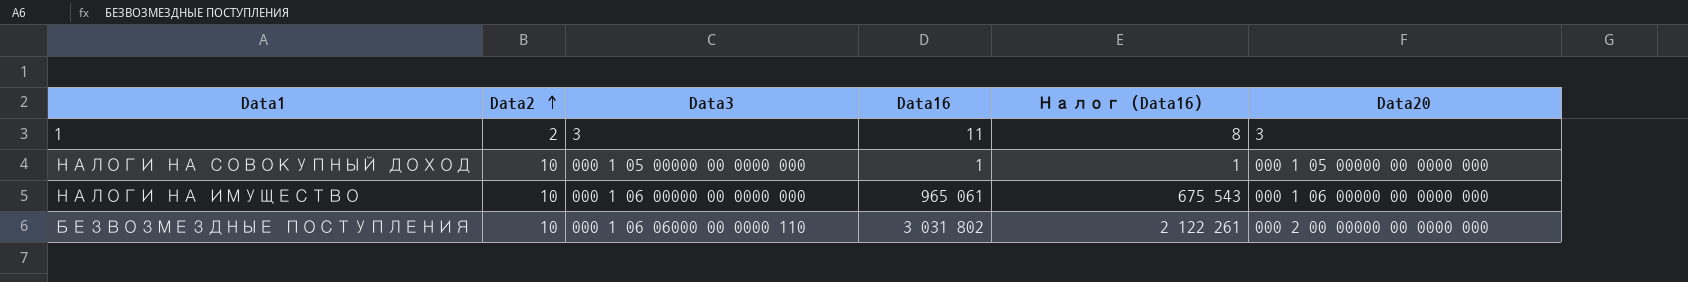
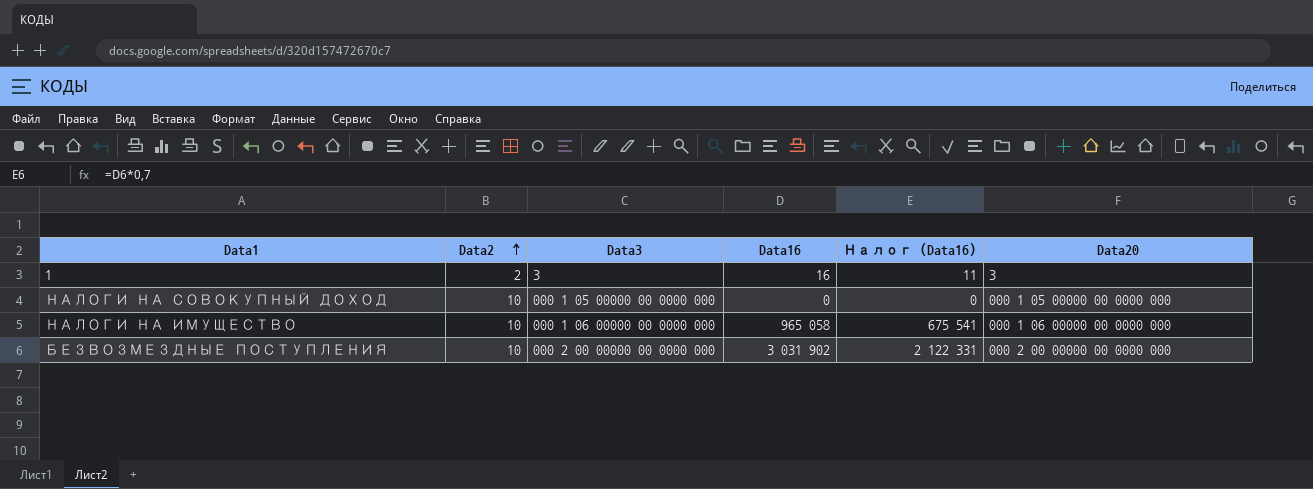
1 | Data16: 11 -> 16
1 | Налог (Data16): 8 -> 11
НАЛОГИ НА СОВОКУПНЫЙ ДОХОД | Data16: 1 -> 0
НАЛОГИ НА СОВОКУПНЫЙ ДОХОД | Налог (Data16): 1 -> 0
НАЛОГИ НА ИМУЩЕСТВО | Data16: 965 061 -> 965 058
НАЛОГИ НА ИМУЩЕСТВО | Налог (Data16): 675 543 -> 675 541
БЕЗВОЗМЕЗДНЫЕ ПОСТУПЛЕНИЯ | Data3: 000 1 06 06000 00 0000 110 -> 000 2 00 00000 00 0000 000
БЕЗВОЗМЕЗДНЫЕ ПОСТУПЛЕНИЯ | Data16: 3 031 802 -> 3 031 902
БЕЗВОЗМЕЗДНЫЕ ПОСТУПЛЕНИЯ | Налог (Data16): 2 122 261 -> 2 122 331

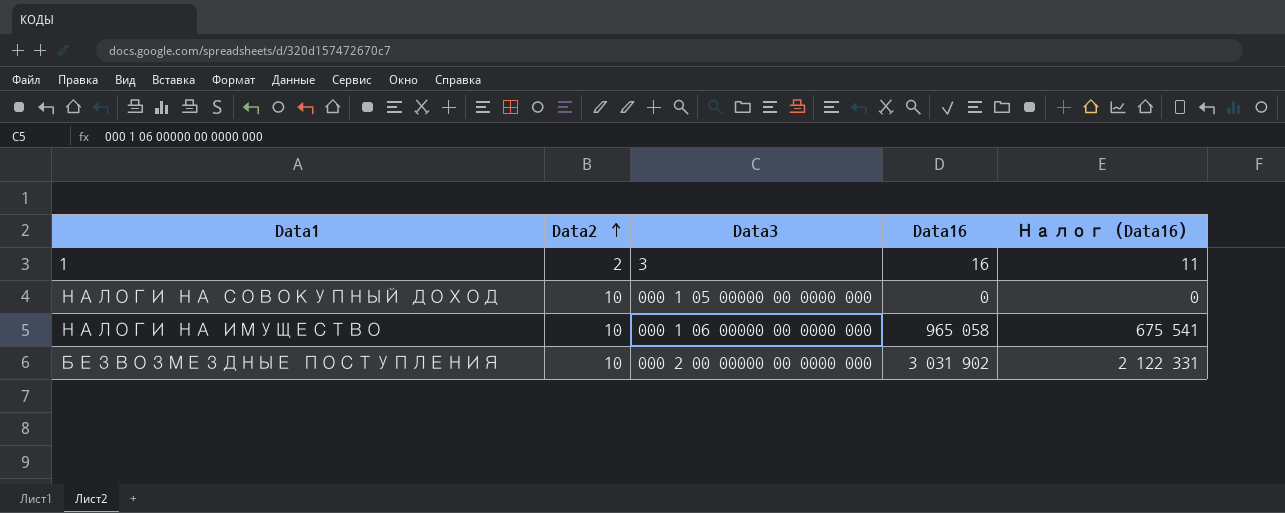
column Data20 | position: 6 -> none

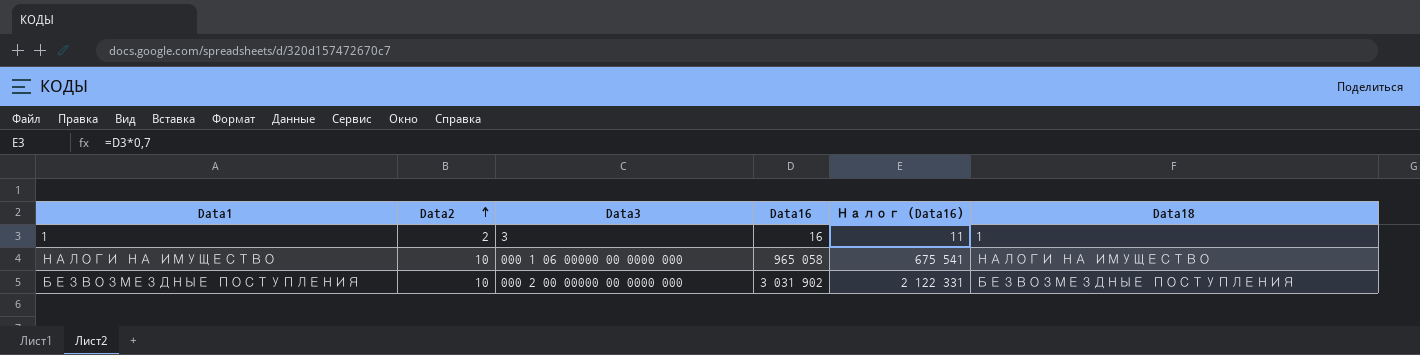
column Data18 | position: none -> 6
row НАЛОГИ НА СОВОКУПНЫЙ ДОХОД: 10 | 000 1 05 00000 00 0000 000 | 0 | 0 -> none

